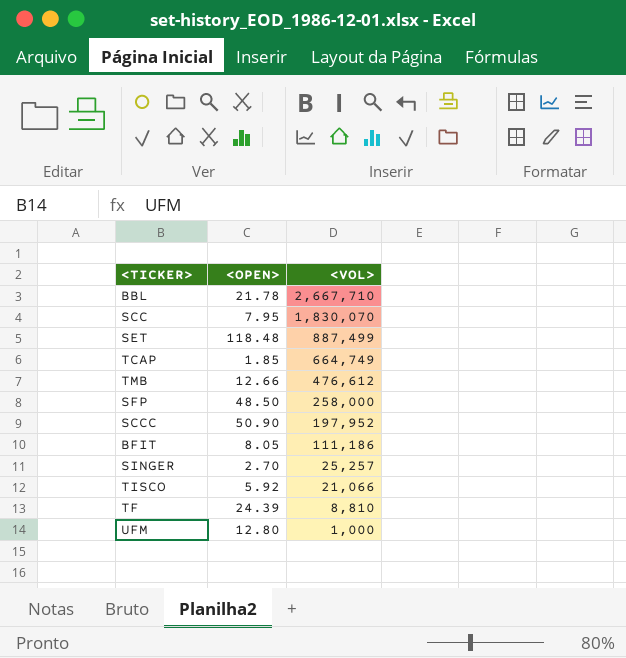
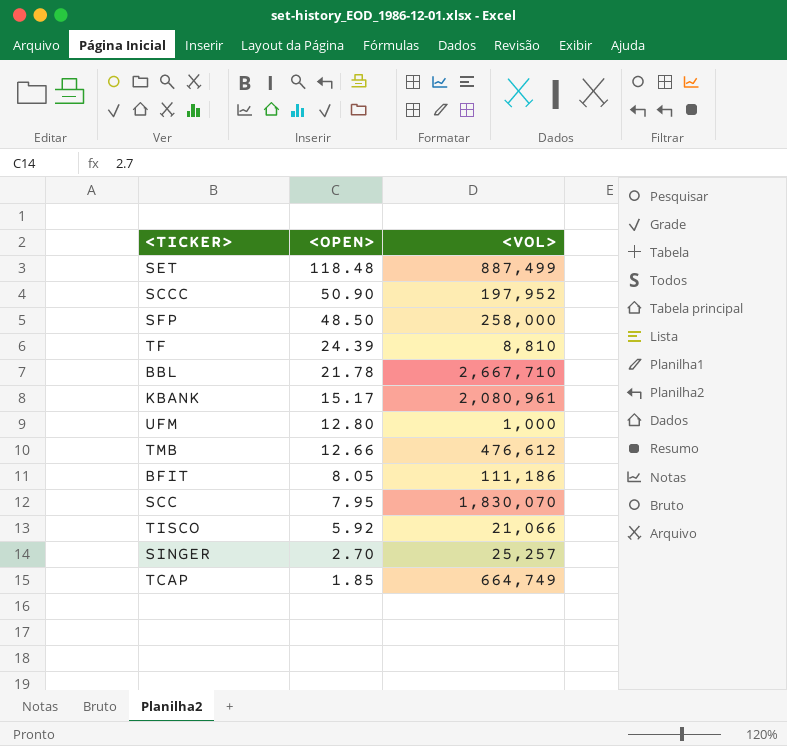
row order: <VOL> descending -> <OPEN> descending
row KBANK: none -> 15.17 | 2,080,961

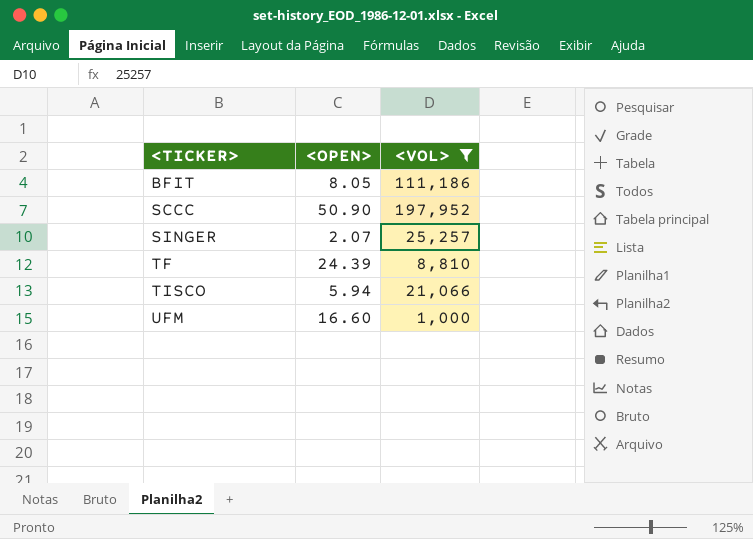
filter: none -> <VOL> <= 197,952
row order: <OPEN> descending -> <TICKER> ascending
SINGER | <OPEN>: 2.70 -> 2.07
TISCO | <OPEN>: 5.92 -> 5.94
UFM | <OPEN>: 12.80 -> 16.60

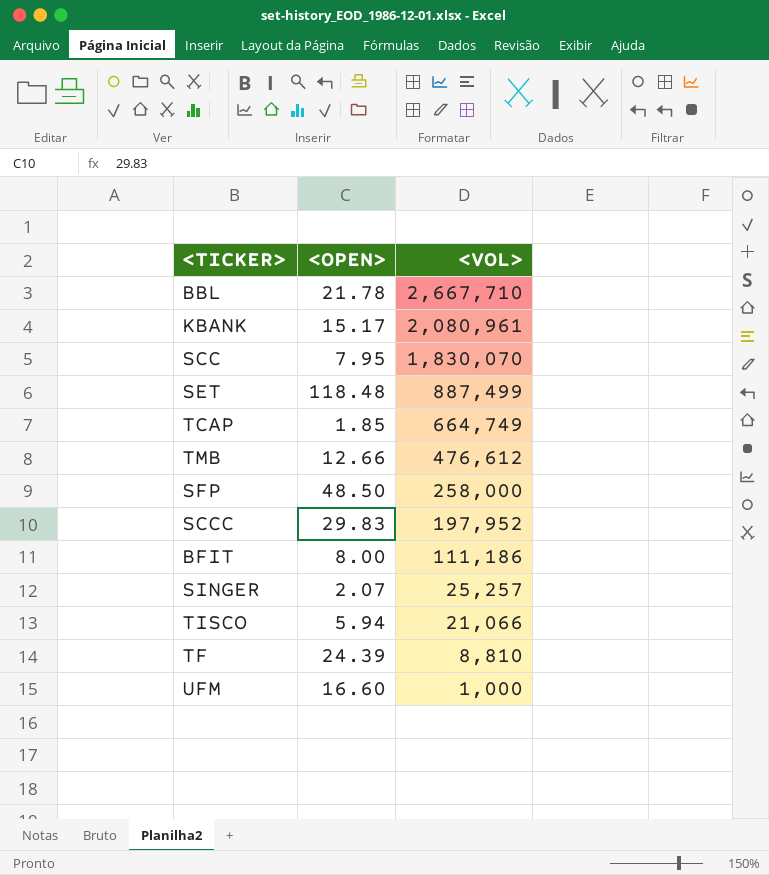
filter: <VOL> <= 197,952 -> none
row order: <TICKER> ascending -> <VOL> descending
SCCC | <OPEN>: 50.90 -> 29.83
BFIT | <OPEN>: 8.05 -> 8.00

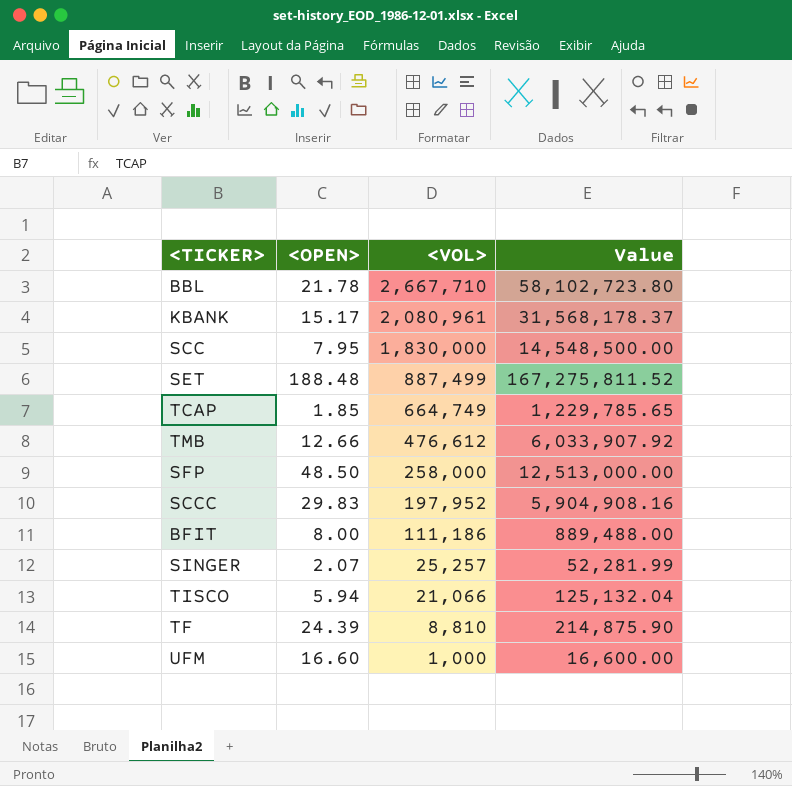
column Value | formula: none -> [<OPEN>] * [<VOL>]
SCC | <VOL>: 1,830,070 -> 1,830,000
SET | <OPEN>: 118.48 -> 188.48

